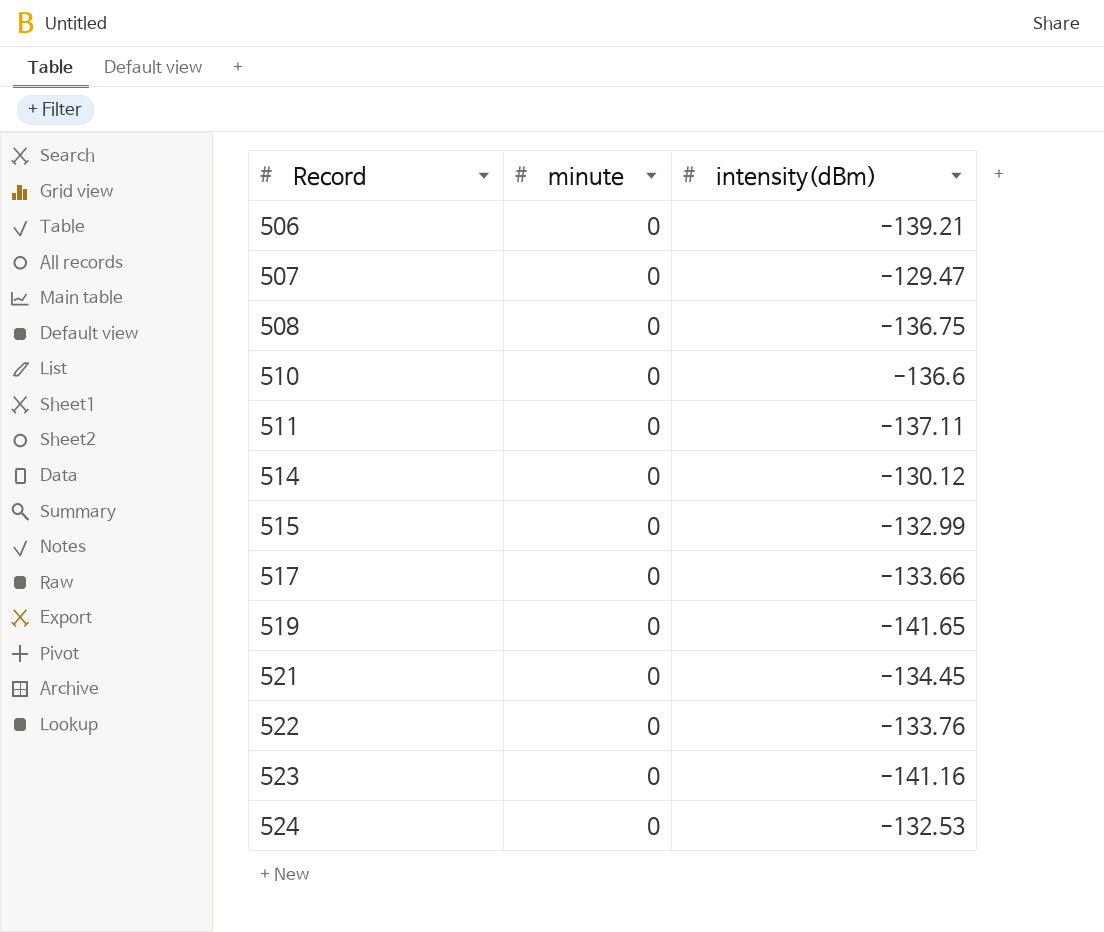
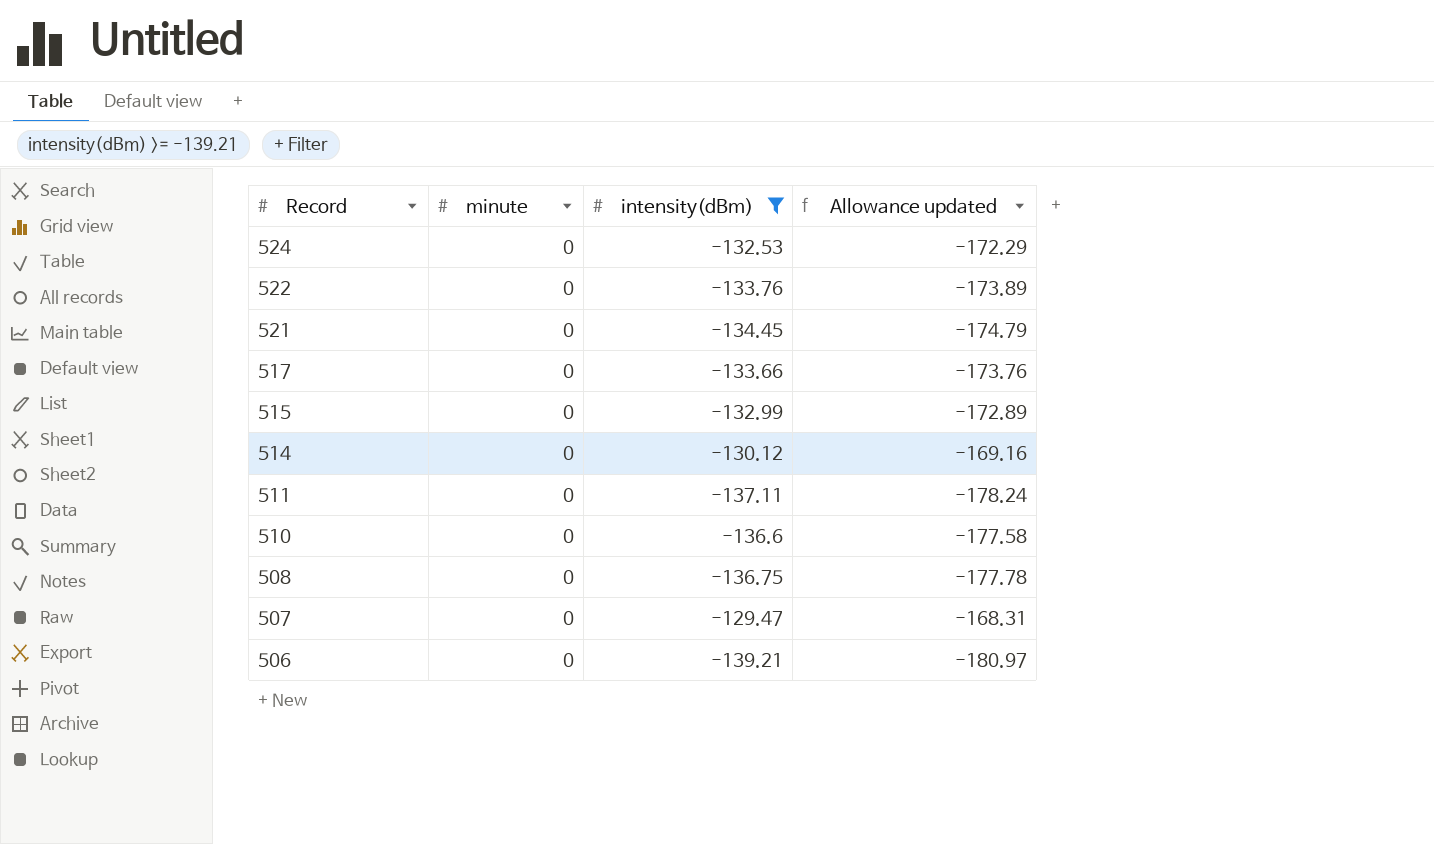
filter: none -> intensity(dBm) >= -139.21
row order: Record ascending -> Record descending
column Allowance updated | formula: none -> [intensity(dBm)] * 1.3

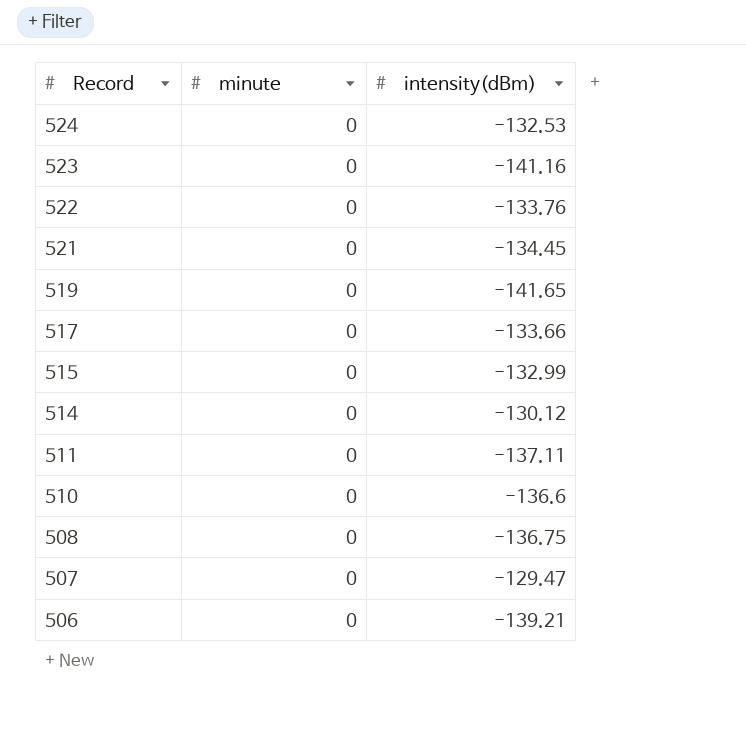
filter: intensity(dBm) >= -139.21 -> none
column Allowance updated | formula: [intensity(dBm)] * 1.3 -> none

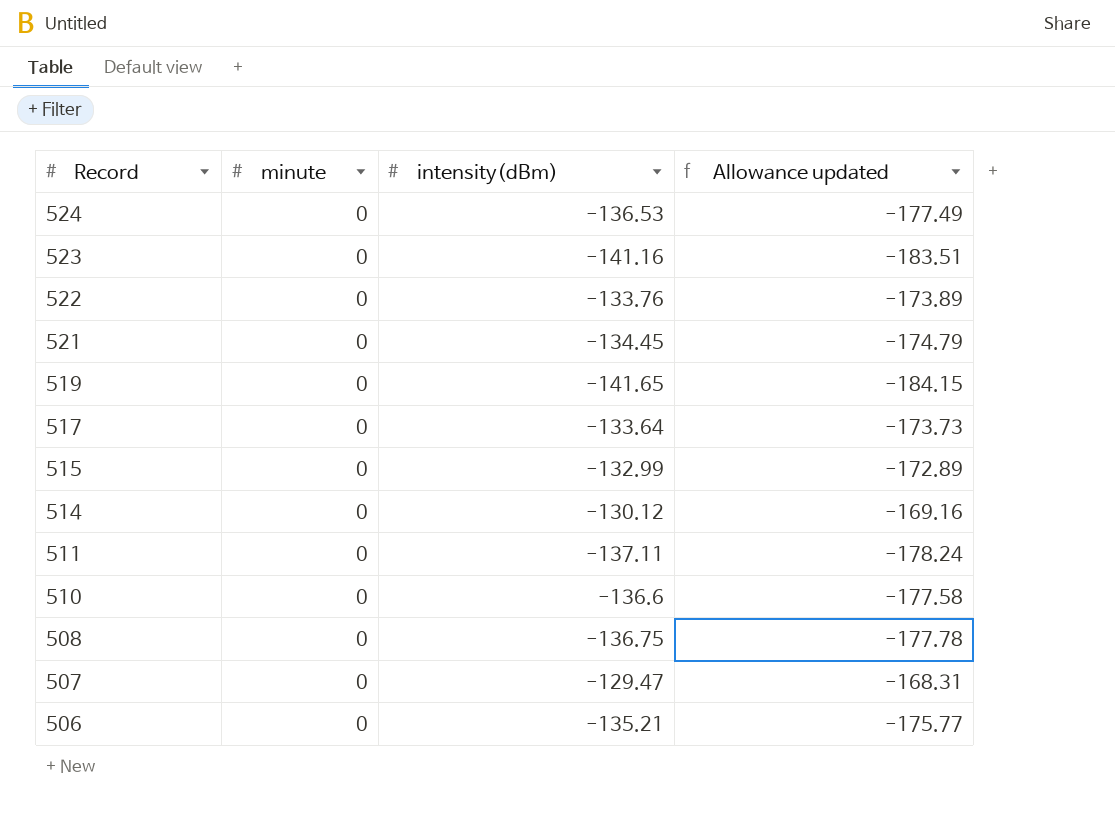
column Allowance updated | formula: none -> [intensity(dBm)] * 1.3
524 | intensity(dBm): -132.53 -> -136.53
517 | intensity(dBm): -133.66 -> -133.64
506 | intensity(dBm): -139.21 -> -135.21

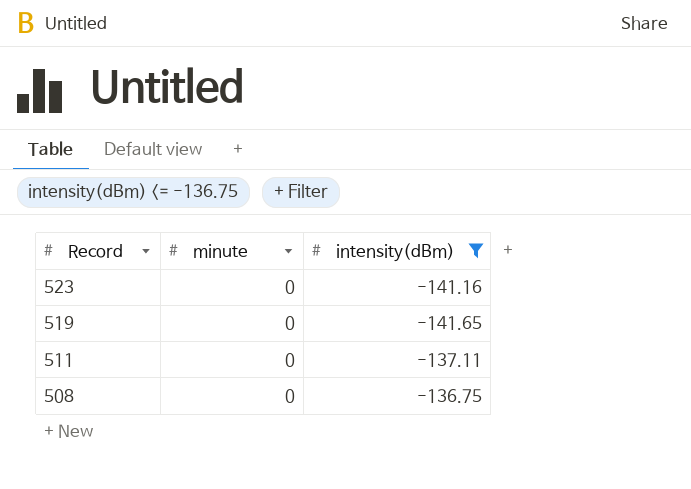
filter: none -> intensity(dBm) <= -136.75
column Allowance updated | formula: [intensity(dBm)] * 1.3 -> none

